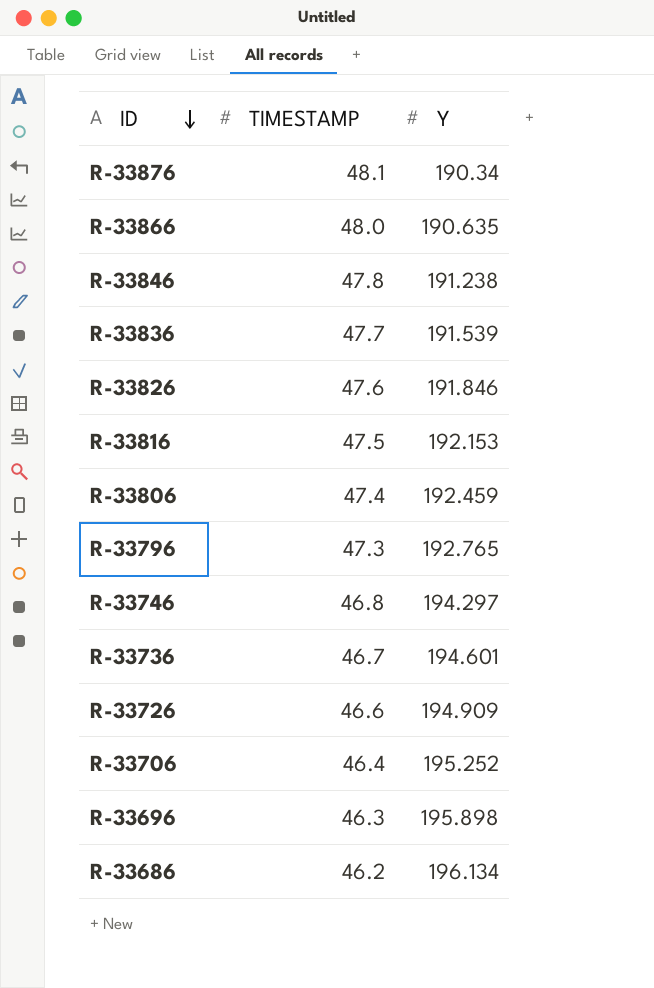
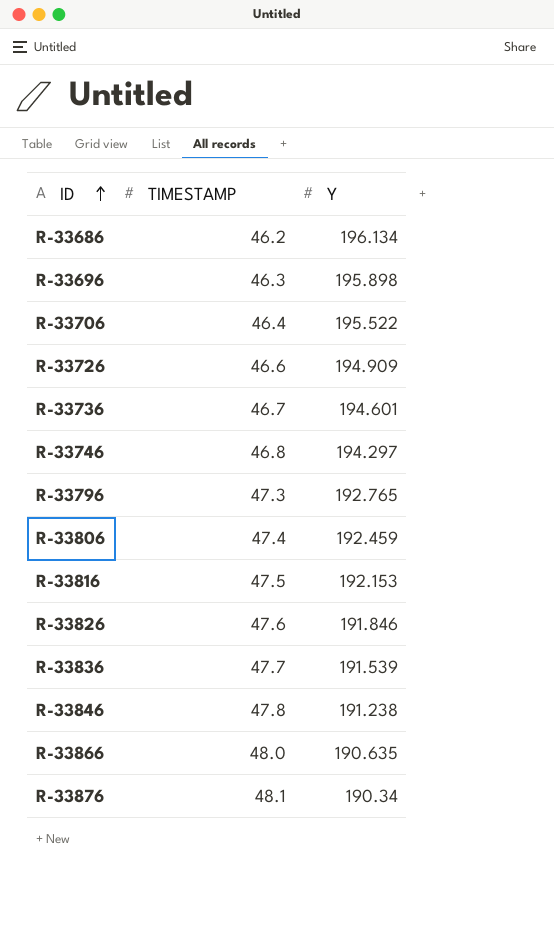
row order: ID descending -> ID ascending
R-33706 | Y: 195.252 -> 195.522

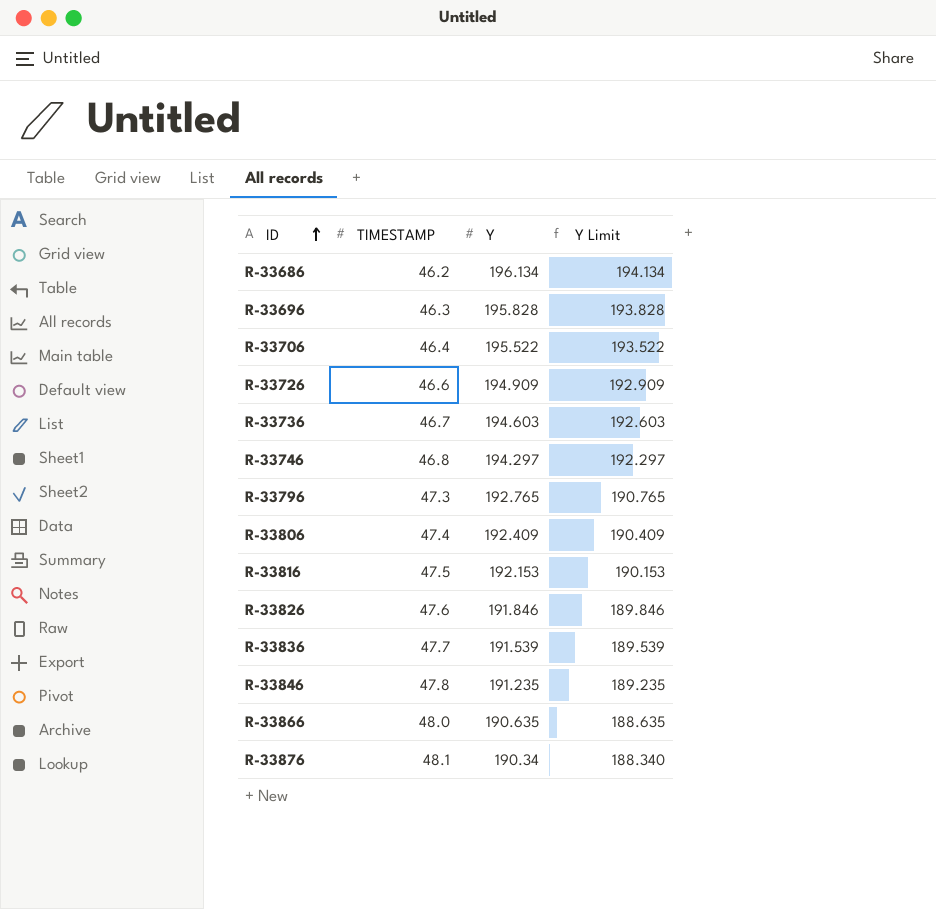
column Y Limit | formula: none -> [Y] - 2
R-33696 | Y: 195.898 -> 195.828
R-33736 | Y: 194.601 -> 194.603
R-33806 | Y: 192.459 -> 192.409
R-33846 | Y: 191.238 -> 191.235

